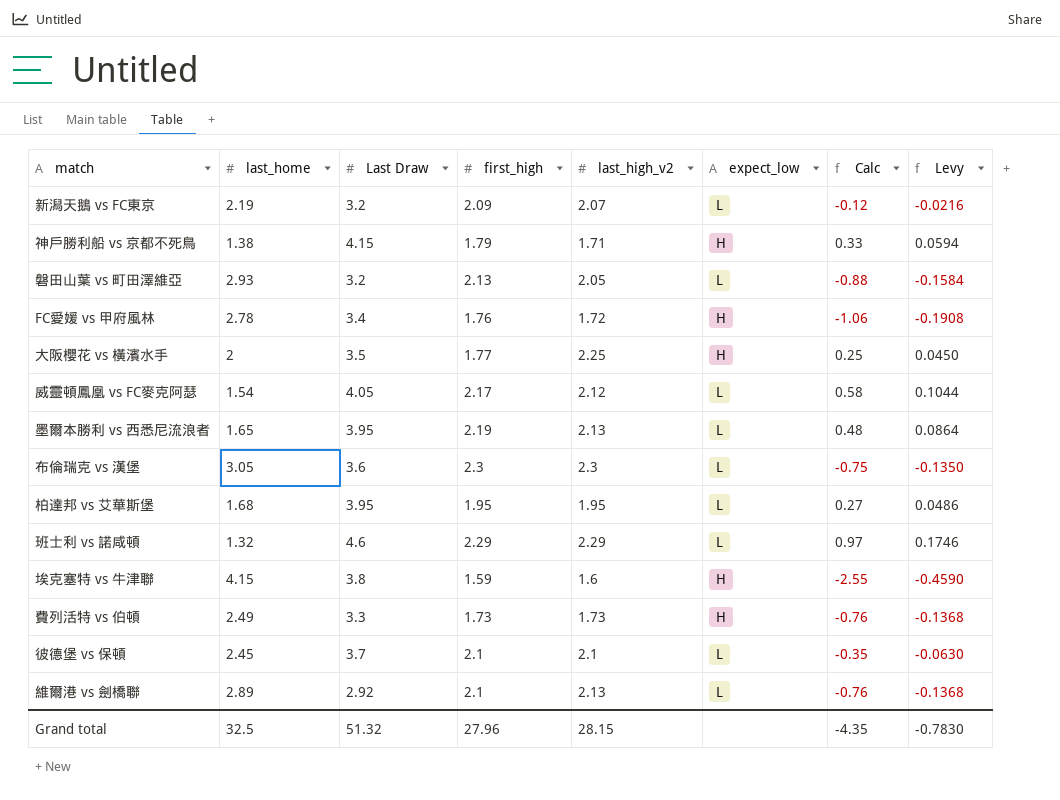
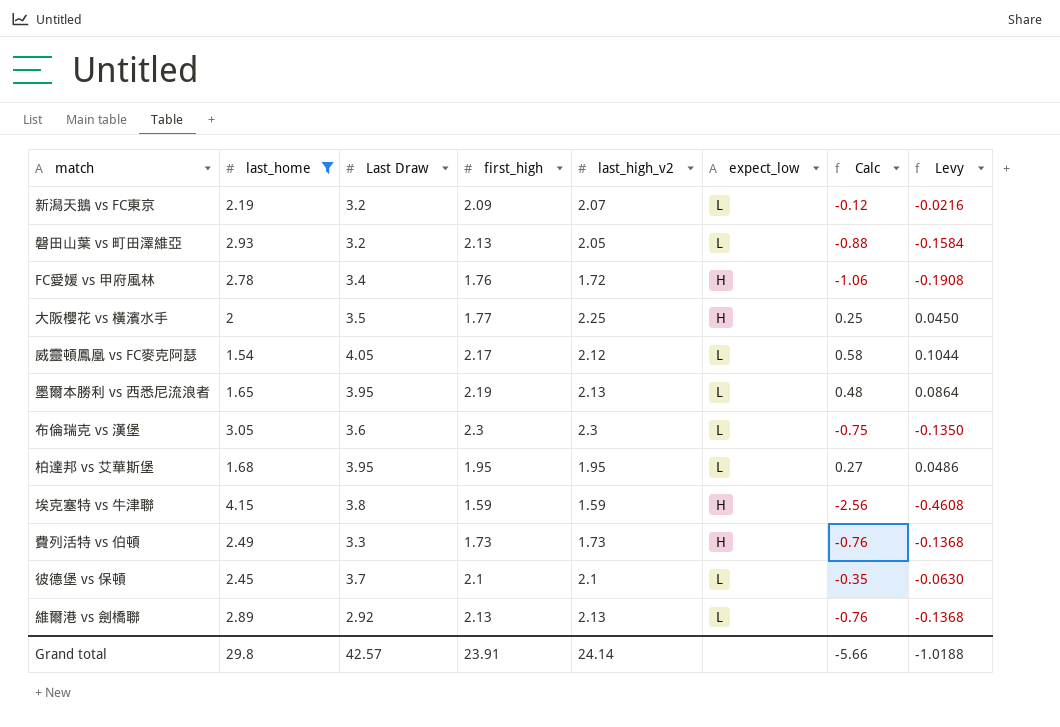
filter: none -> last_home >= 1.54
埃克塞特 vs 牛津聯 | last_high_v2: 1.6 -> 1.59
埃克塞特 vs 牛津聯 | Calc: -2.55 -> -2.56
埃克塞特 vs 牛津聯 | Levy: -0.4590 -> -0.4608
維爾港 vs 劍橋聯 | first_high: 2.1 -> 2.13
Grand total | last_home: 32.5 -> 29.8
Grand total | Last Draw: 51.32 -> 42.57
Grand total | first_high: 27.96 -> 23.91
Grand total | last_high_v2: 28.15 -> 24.14
Grand total | Calc: -4.35 -> -5.66
Grand total | Levy: -0.7830 -> -1.0188

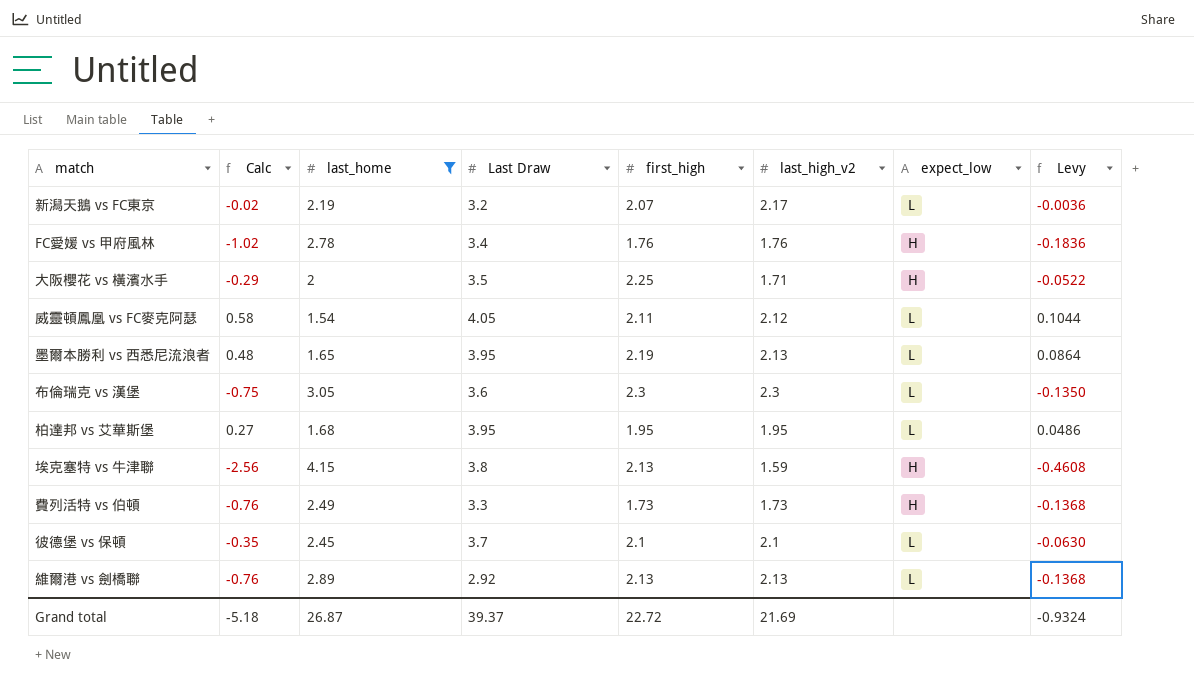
column Calc | position: 7 -> 2
row 磐田山葉 vs 町田澤維亞: 2.93 | 3.2 | 2.13 | 2.05 | L | -0.88 | -0.1584 -> none
新潟天鵝 vs FC東京 | Calc: -0.12 -> -0.02
新潟天鵝 vs FC東京 | first_high: 2.09 -> 2.07
新潟天鵝 vs FC東京 | last_high_v2: 2.07 -> 2.17
新潟天鵝 vs FC東京 | Levy: -0.0216 -> -0.0036
FC愛媛 vs 甲府風林 | Calc: -1.06 -> -1.02
FC愛媛 vs 甲府風林 | last_high_v2: 1.72 -> 1.76
FC愛媛 vs 甲府風林 | Levy: -0.1908 -> -0.1836
大阪櫻花 vs 橫濱水手 | Calc: 0.25 -> -0.29
大阪櫻花 vs 橫濱水手 | first_high: 1.77 -> 2.25
大阪櫻花 vs 橫濱水手 | last_high_v2: 2.25 -> 1.71
大阪櫻花 vs 橫濱水手 | Levy: 0.0450 -> -0.0522
威靈頓鳳凰 vs FC麥克阿瑟 | first_high: 2.17 -> 2.11
埃克塞特 vs 牛津聯 | first_high: 1.59 -> 2.13
Grand total | Calc: -5.66 -> -5.18
Grand total | last_home: 29.8 -> 26.87
Grand total | Last Draw: 42.57 -> 39.37
Grand total | first_high: 23.91 -> 22.72
Grand total | last_high_v2: 24.14 -> 21.69
Grand total | Levy: -1.0188 -> -0.9324

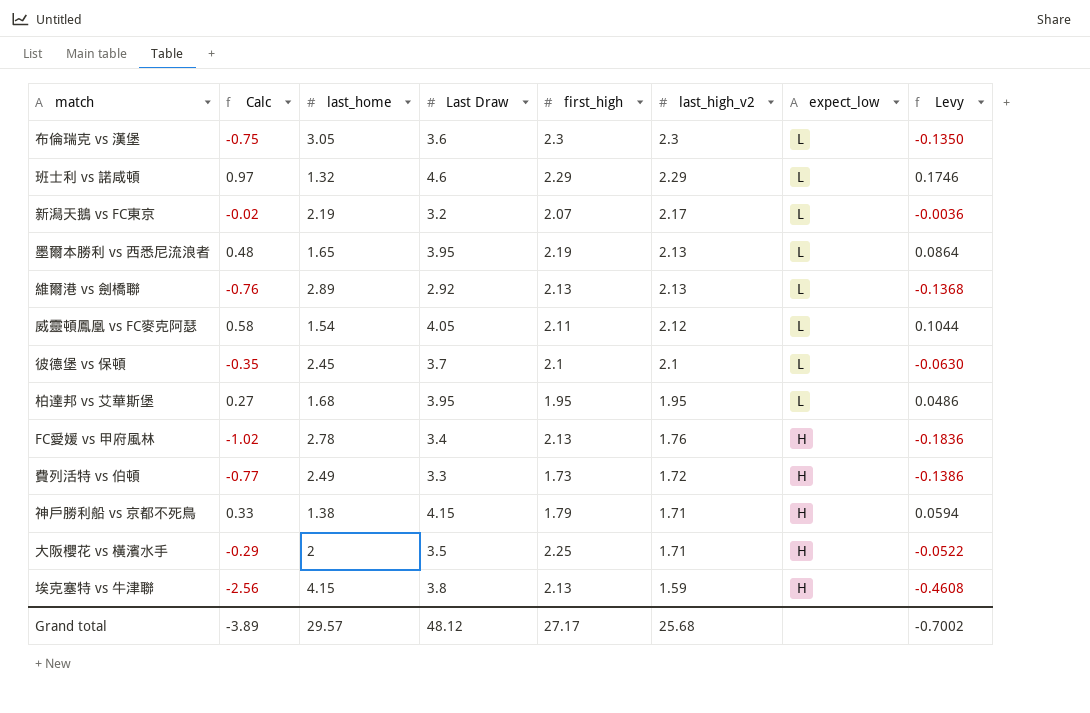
filter: last_home >= 1.54 -> none
row order: none -> last_high_v2 descending
FC愛媛 vs 甲府風林 | first_high: 1.76 -> 2.13
費列活特 vs 伯頓 | Calc: -0.76 -> -0.77
費列活特 vs 伯頓 | last_high_v2: 1.73 -> 1.72
費列活特 vs 伯頓 | Levy: -0.1368 -> -0.1386
Grand total | Calc: -5.18 -> -3.89
Grand total | last_home: 26.87 -> 29.57
Grand total | Last Draw: 39.37 -> 48.12
Grand total | first_high: 22.72 -> 27.17
Grand total | last_high_v2: 21.69 -> 25.68
Grand total | Levy: -0.9324 -> -0.7002

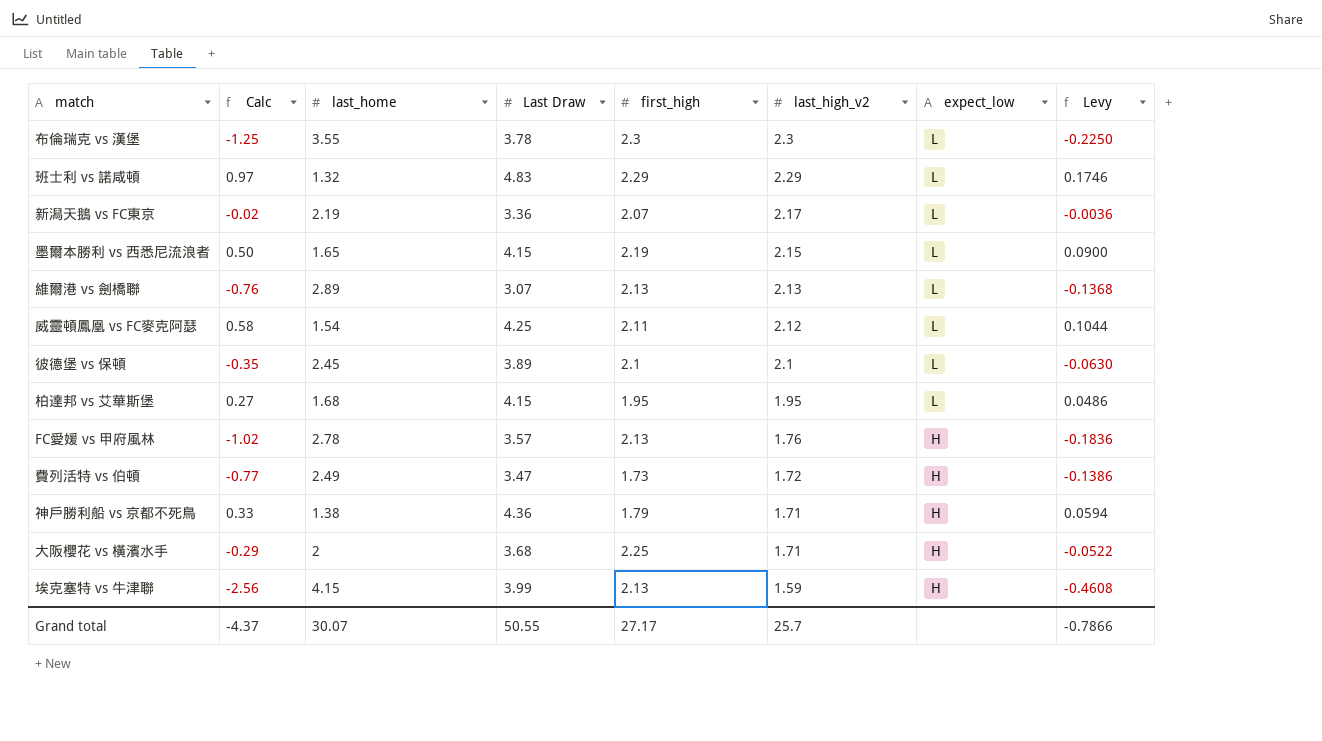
布倫瑞克 vs 漢堡 | Calc: -0.75 -> -1.25
布倫瑞克 vs 漢堡 | last_home: 3.05 -> 3.55
布倫瑞克 vs 漢堡 | Last Draw: 3.6 -> 3.78
布倫瑞克 vs 漢堡 | Levy: -0.1350 -> -0.2250
班士利 vs 諾咸頓 | Last Draw: 4.6 -> 4.83
新潟天鵝 vs FC東京 | Last Draw: 3.2 -> 3.36
墨爾本勝利 vs 西悉尼流浪者 | Calc: 0.48 -> 0.50
墨爾本勝利 vs 西悉尼流浪者 | Last Draw: 3.95 -> 4.15
墨爾本勝利 vs 西悉尼流浪者 | last_high_v2: 2.13 -> 2.15
墨爾本勝利 vs 西悉尼流浪者 | Levy: 0.0864 -> 0.0900
維爾港 vs 劍橋聯 | Last Draw: 2.92 -> 3.07
威靈頓鳳凰 vs FC麥克阿瑟 | Last Draw: 4.05 -> 4.25
彼德堡 vs 保頓 | Last Draw: 3.7 -> 3.89
柏達邦 vs 艾華斯堡 | Last Draw: 3.95 -> 4.15
FC愛媛 vs 甲府風林 | Last Draw: 3.4 -> 3.57
費列活特 vs 伯頓 | Last Draw: 3.3 -> 3.47
神戶勝利船 vs 京都不死鳥 | Last Draw: 4.15 -> 4.36
大阪櫻花 vs 橫濱水手 | Last Draw: 3.5 -> 3.68
埃克塞特 vs 牛津聯 | Last Draw: 3.8 -> 3.99
Grand total | Calc: -3.89 -> -4.37
Grand total | last_home: 29.57 -> 30.07
Grand total | Last Draw: 48.12 -> 50.55
Grand total | last_high_v2: 25.68 -> 25.7
Grand total | Levy: -0.7002 -> -0.7866

